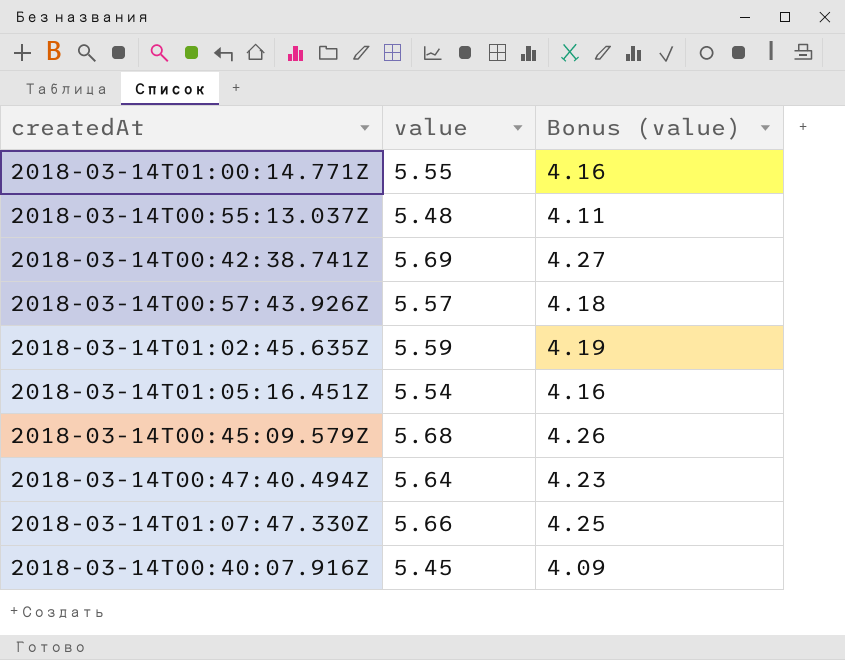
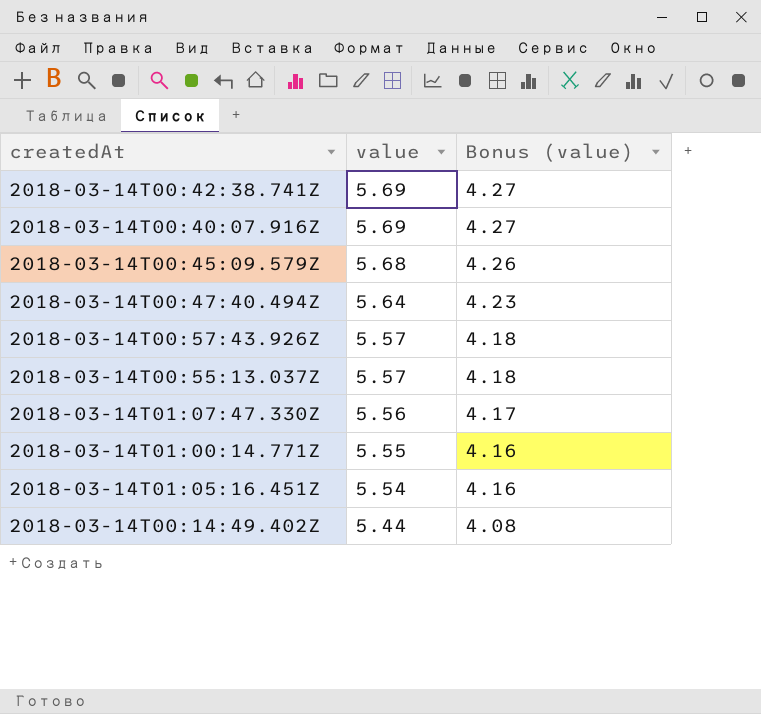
row order: none -> value descending
row 2018-03-14T01:02:45.635Z: 5.59 | 4.19 -> none
2018-03-14T00:40:07.916Z | value: 5.45 -> 5.69
2018-03-14T00:40:07.916Z | Bonus (value): 4.09 -> 4.27
2018-03-14T00:55:13.037Z | value: 5.48 -> 5.57
2018-03-14T00:55:13.037Z | Bonus (value): 4.11 -> 4.18
2018-03-14T01:07:47.330Z | value: 5.66 -> 5.56
2018-03-14T01:07:47.330Z | Bonus (value): 4.25 -> 4.17
row 2018-03-14T00:14:49.402Z: none -> 5.44 | 4.08

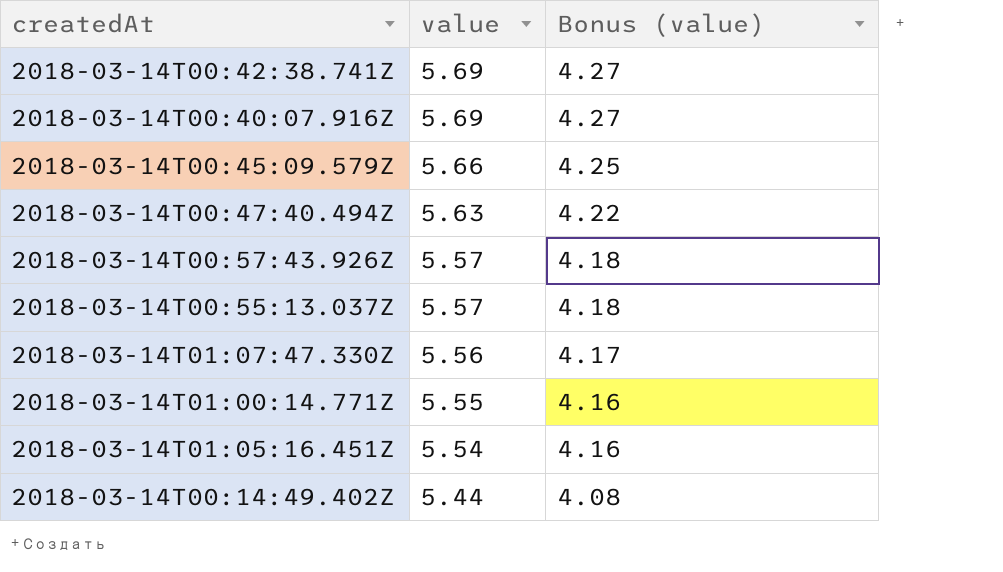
2018-03-14T00:45:09.579Z | value: 5.68 -> 5.66
2018-03-14T00:45:09.579Z | Bonus (value): 4.26 -> 4.25
2018-03-14T00:47:40.494Z | value: 5.64 -> 5.63
2018-03-14T00:47:40.494Z | Bonus (value): 4.23 -> 4.22

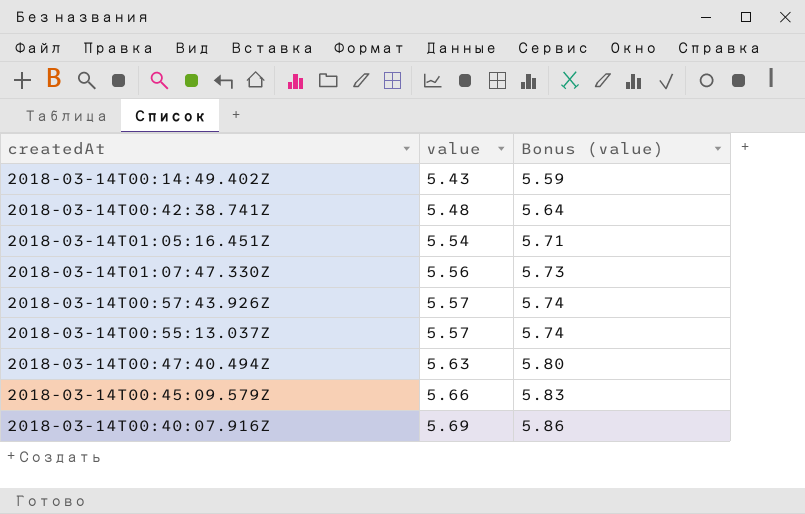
row order: value descending -> value ascending
column Bonus (value) | formula: [value] * 0.75 -> [value] * 1.03
row 2018-03-14T01:00:14.771Z: 5.55 | 4.16 -> none
2018-03-14T00:14:49.402Z | value: 5.44 -> 5.43
2018-03-14T00:42:38.741Z | value: 5.69 -> 5.48

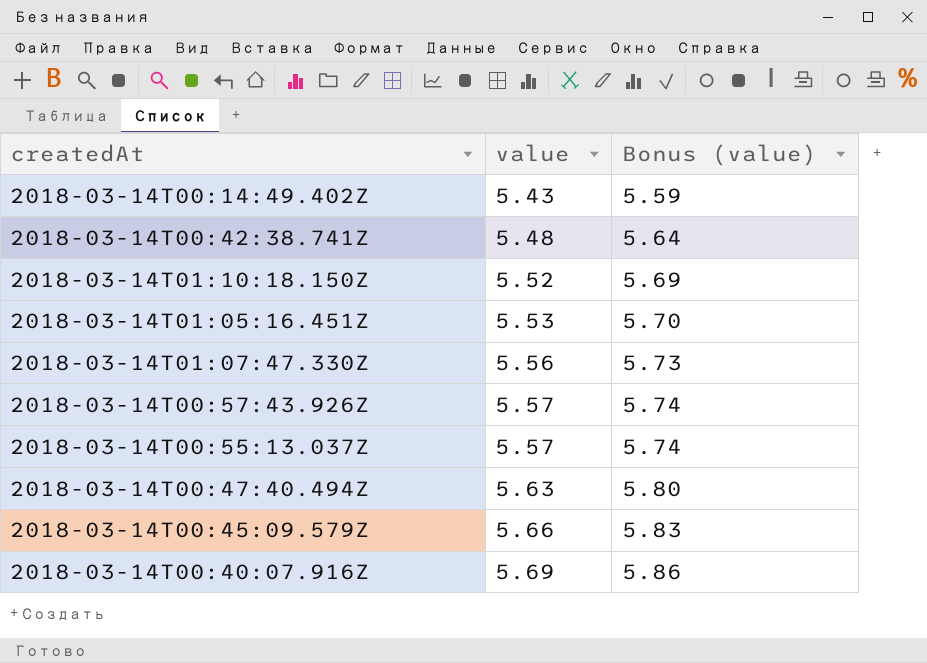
row 2018-03-14T01:10:18.150Z: none -> 5.52 | 5.69
2018-03-14T01:05:16.451Z | value: 5.54 -> 5.53
2018-03-14T01:05:16.451Z | Bonus (value): 5.71 -> 5.70

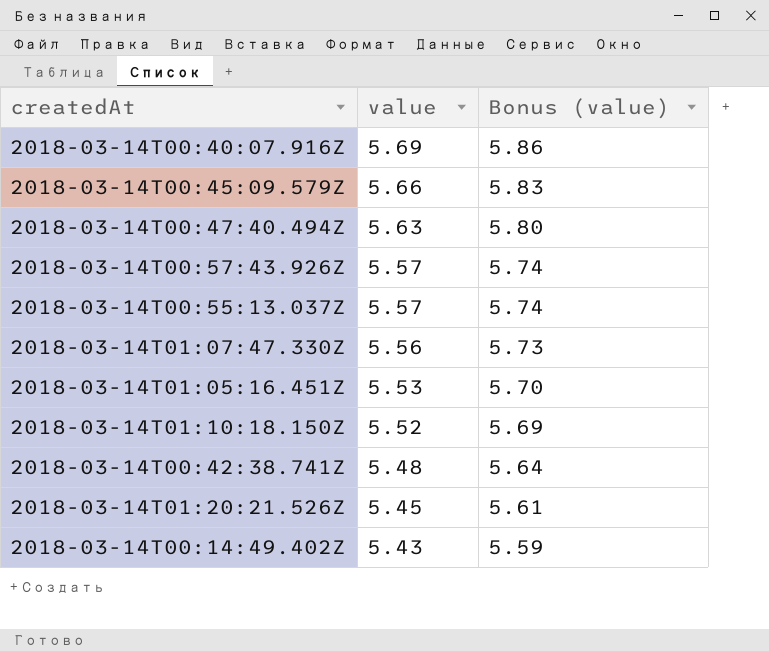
row order: value ascending -> value descending
row 2018-03-14T01:20:21.526Z: none -> 5.45 | 5.61

